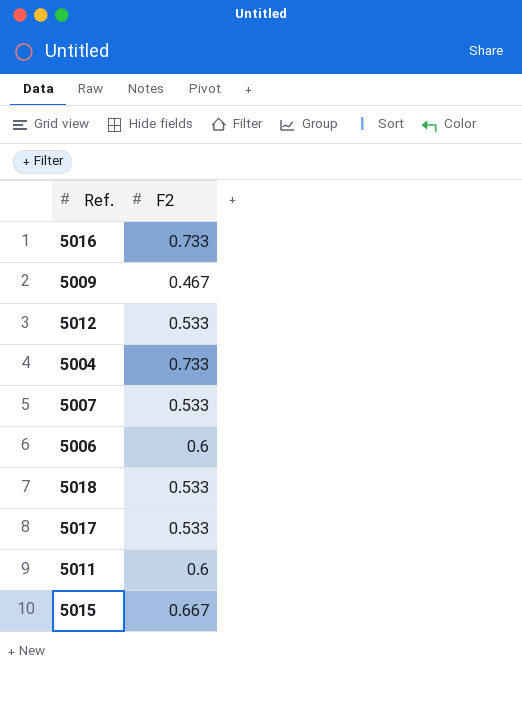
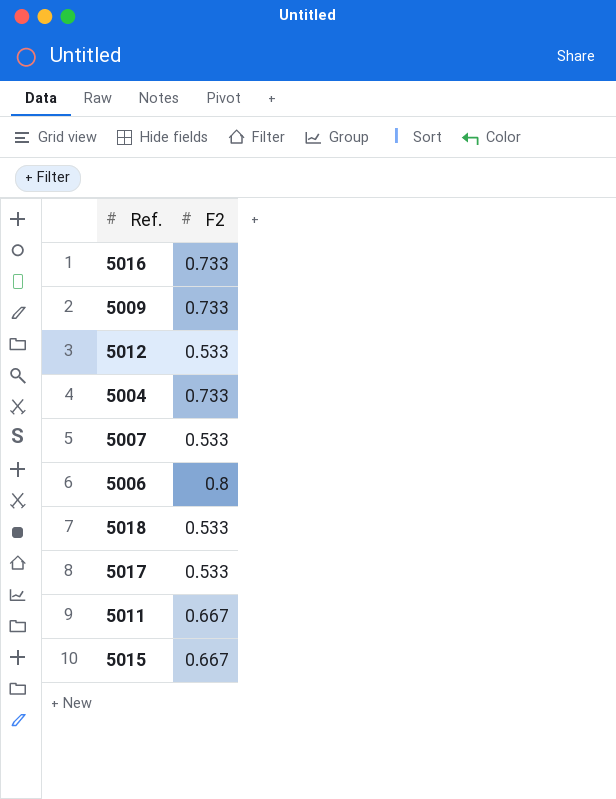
5009 | F2: 0.467 -> 0.733
5006 | F2: 0.6 -> 0.8
5011 | F2: 0.6 -> 0.667

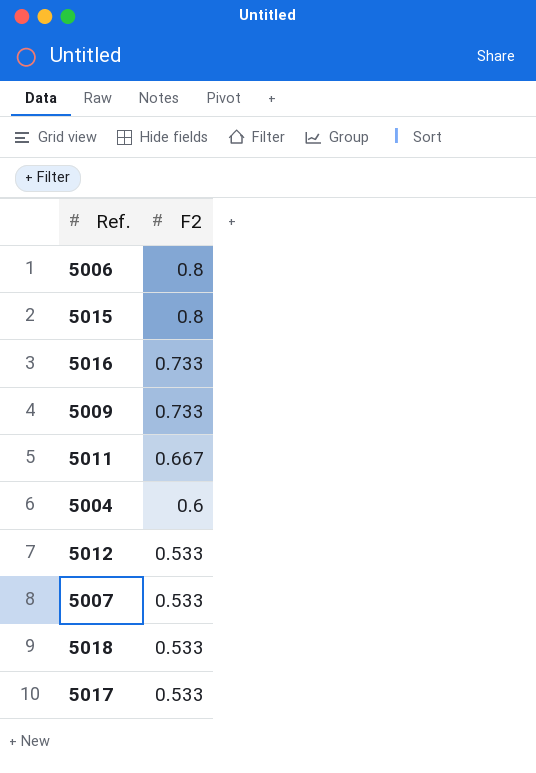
row order: none -> F2 descending
5015 | F2: 0.667 -> 0.8
5004 | F2: 0.733 -> 0.6

